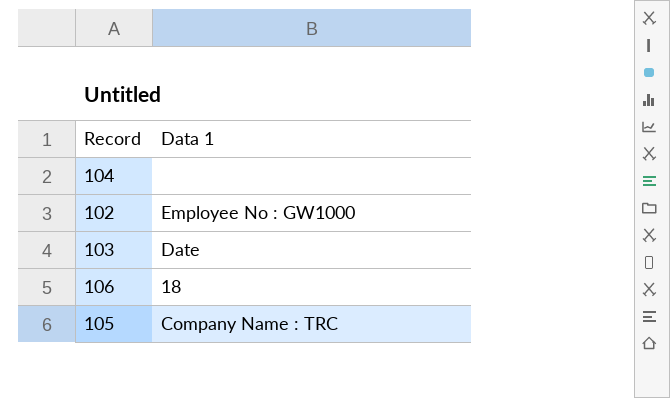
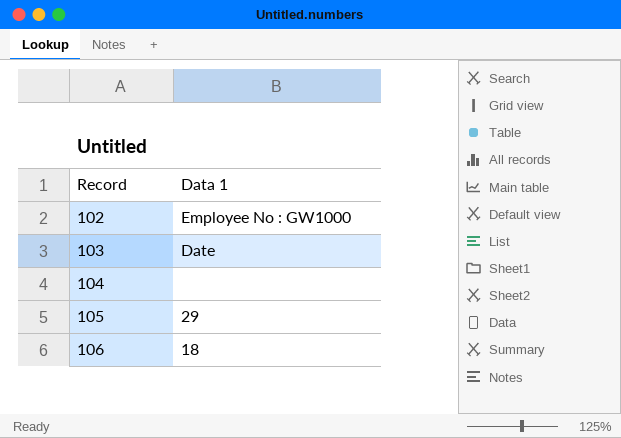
row order: none -> Record ascending
105 | Data 1: Company Name : TRC -> 29

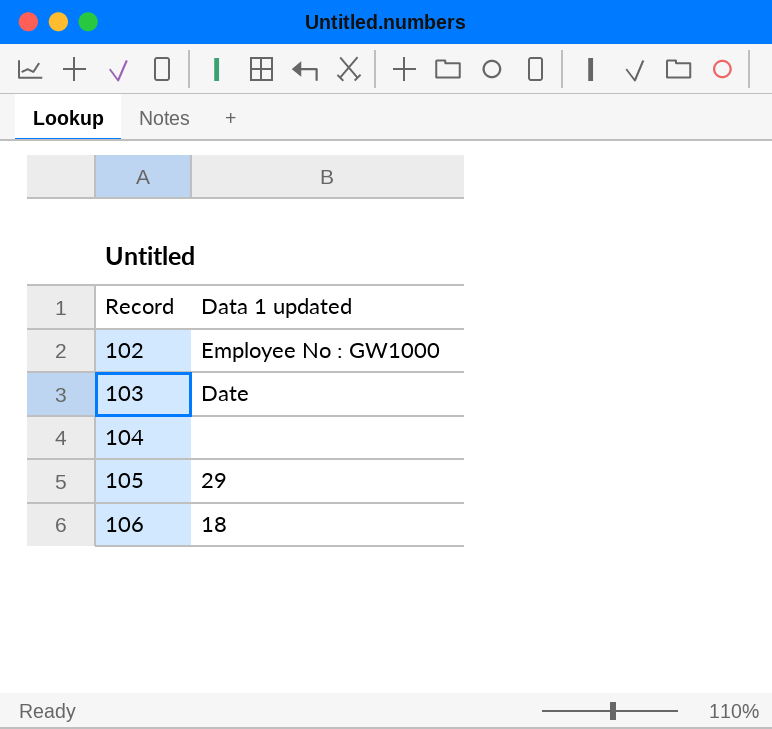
column name: Data 1 -> Data 1 updated

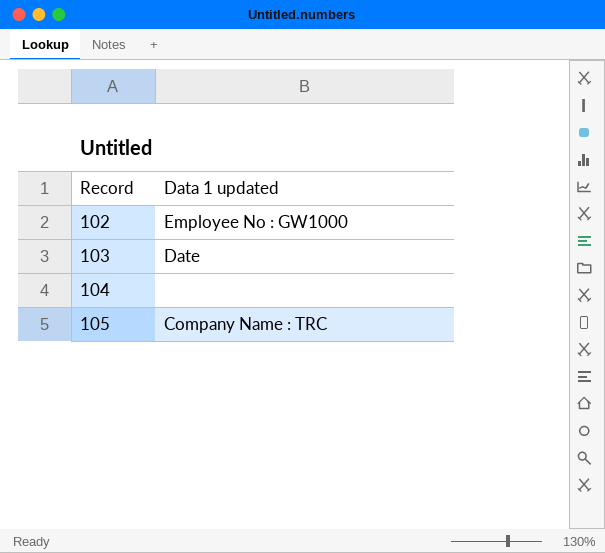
row 106: 18 -> none
105 | Data 1 updated: 29 -> Company Name : TRC

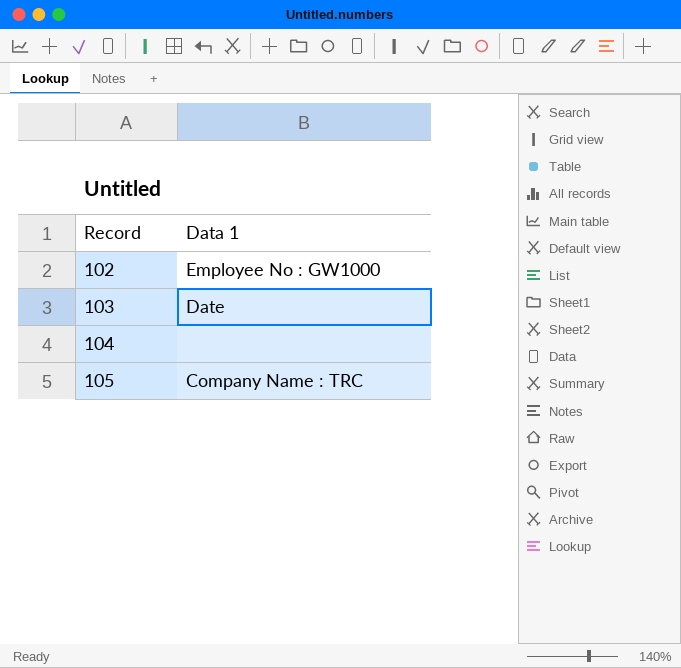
column name: Data 1 updated -> Data 1

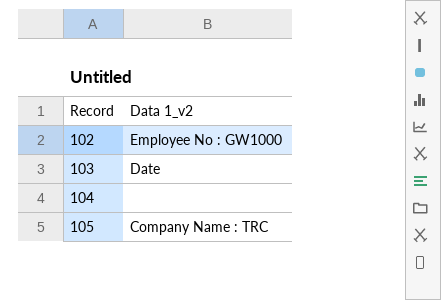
column name: Data 1 -> Data 1_v2

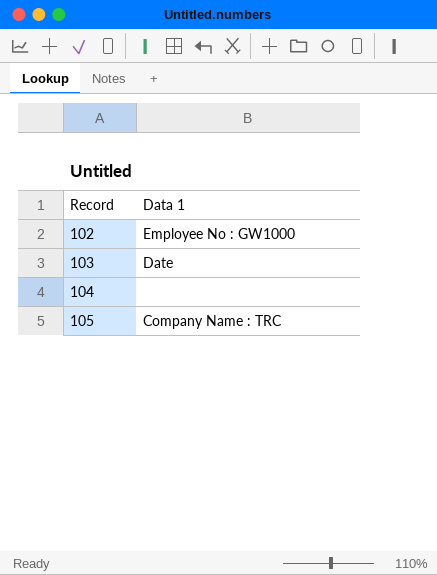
column name: Data 1_v2 -> Data 1

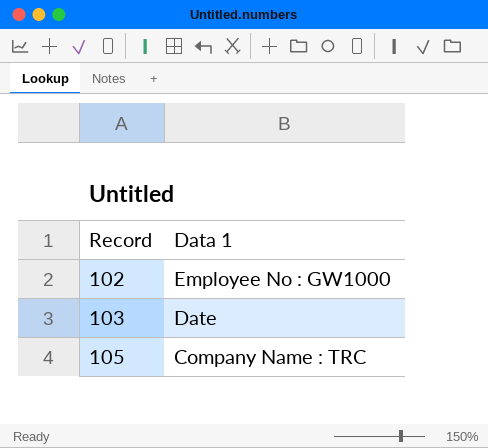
row 104: none -> none

